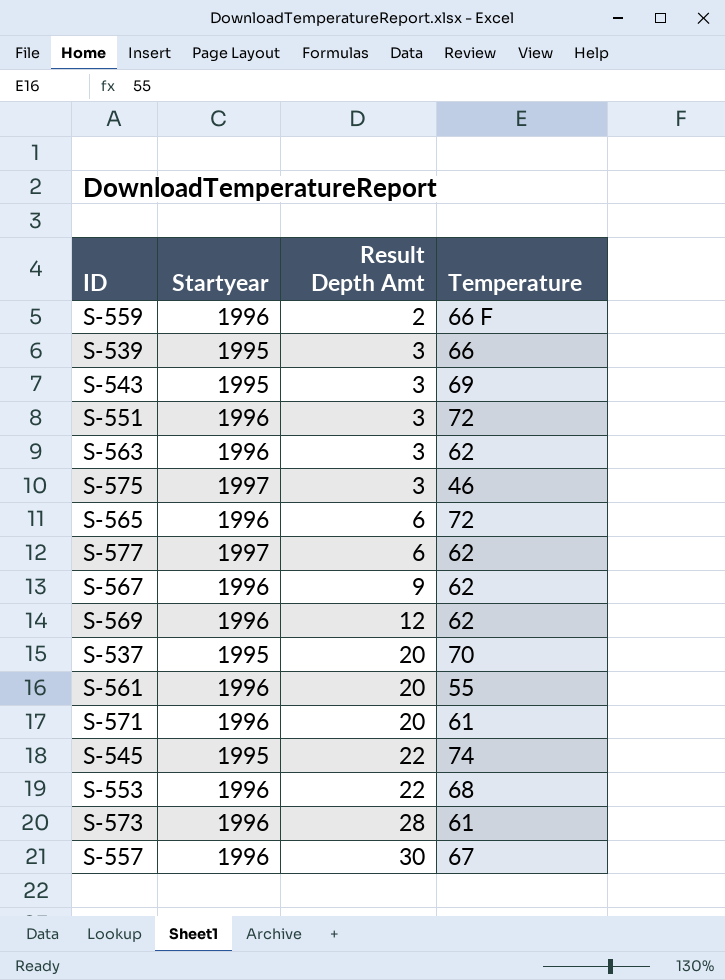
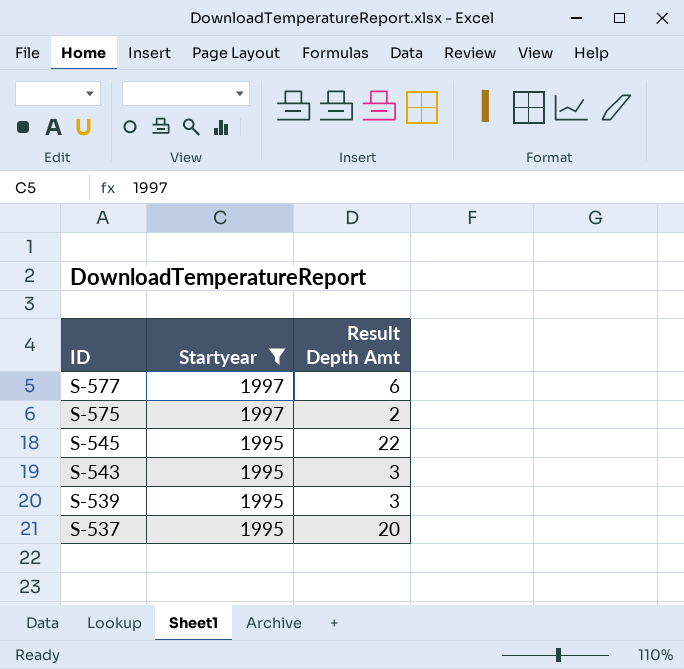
filter: none -> Startyear != 1996
row order: Result Depth Amt ascending -> ID descending
column Temperature | position: 4 -> none
S-575 | Result Depth Amt: 3 -> 2

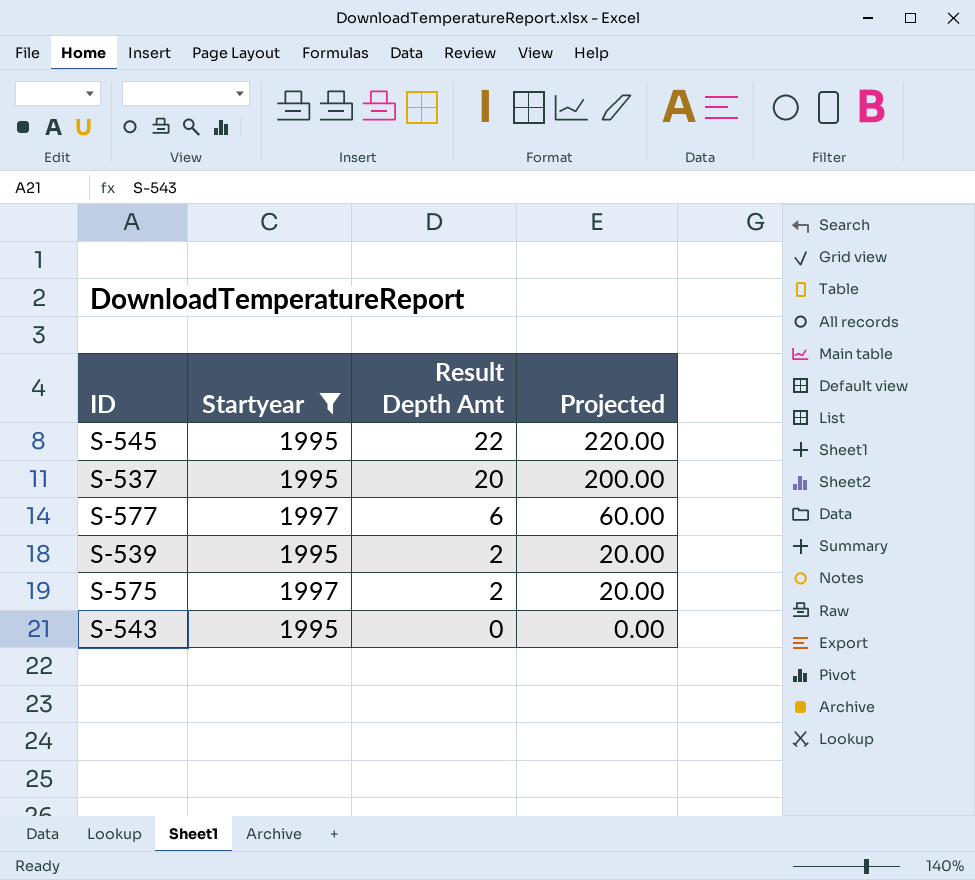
row order: ID descending -> Result Depth Amt descending
column Projected | formula: none -> [Result Depth Amt] * 10
S-539 | Result Depth Amt: 3 -> 2
S-543 | Result Depth Amt: 3 -> 0

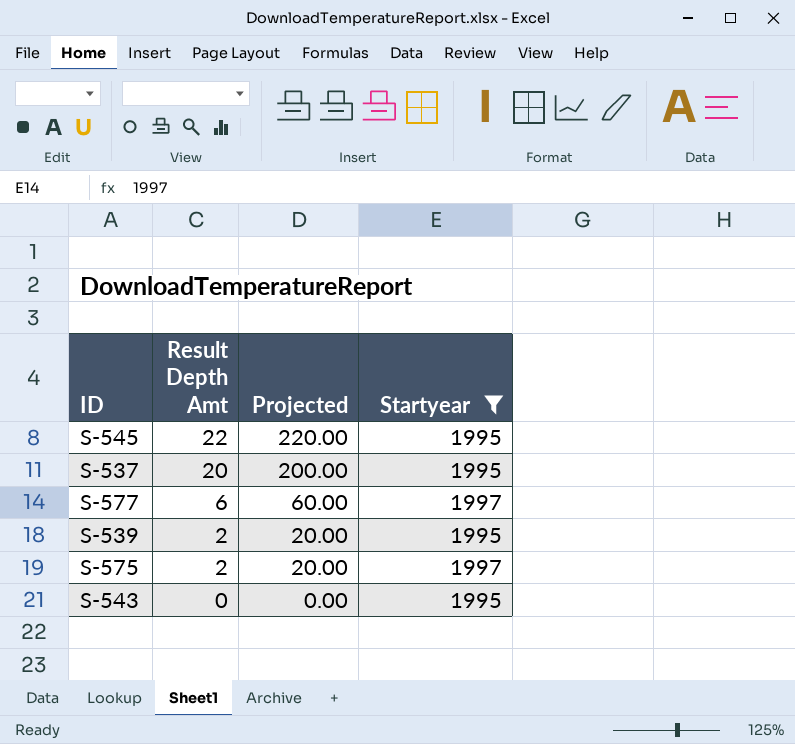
column Startyear | position: 2 -> 4

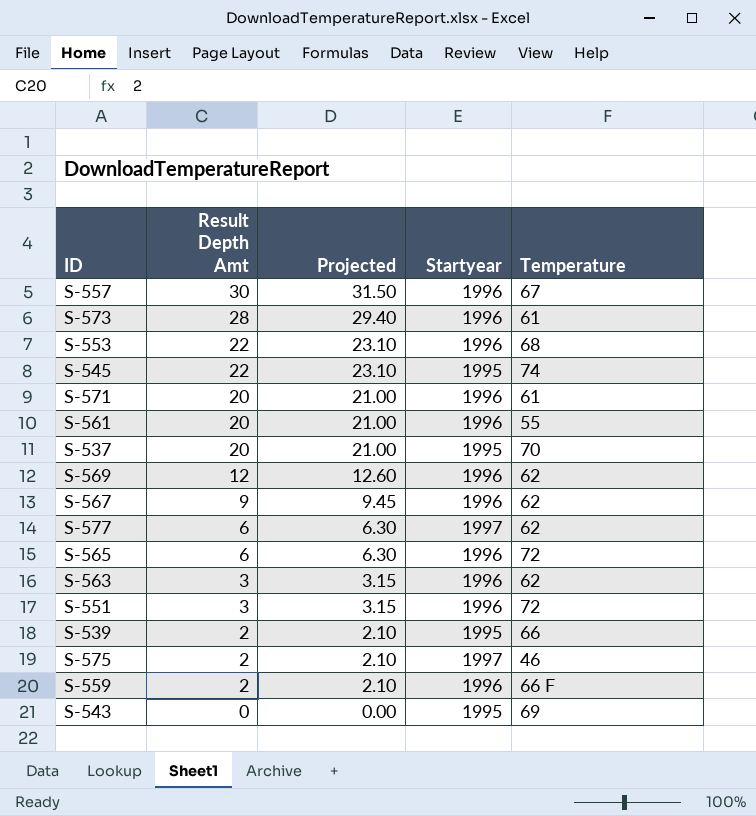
filter: Startyear != 1996 -> none
column Projected | formula: [Result Depth Amt] * 10 -> [Result Depth Amt] * 1.05
column Temperature | position: none -> 5

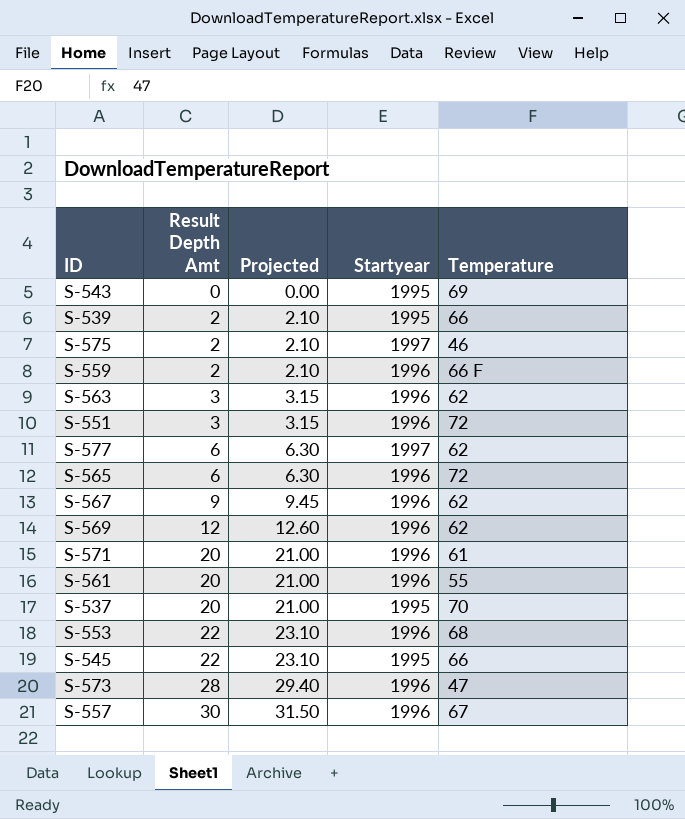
row order: Result Depth Amt descending -> Result Depth Amt ascending
S-545 | Temperature: 74 -> 66
S-573 | Temperature: 61 -> 47

